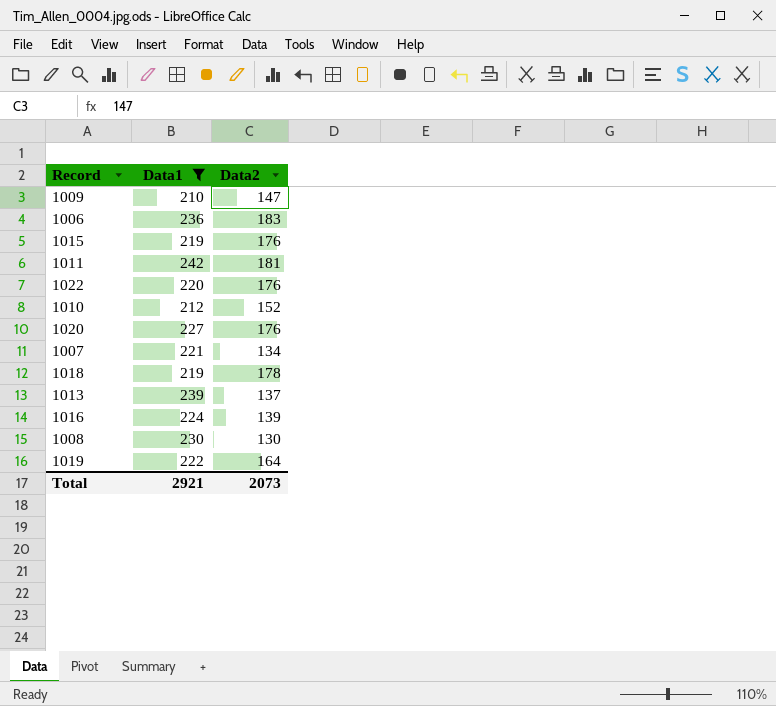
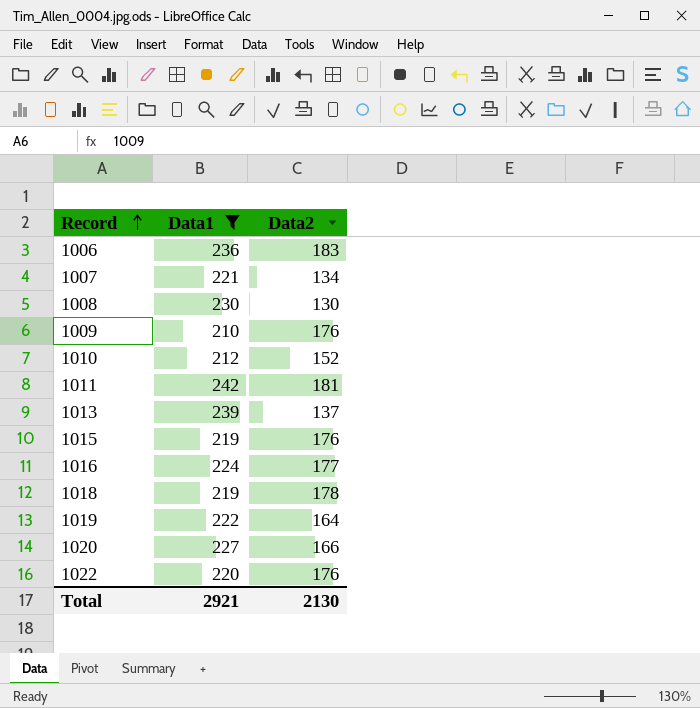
row order: none -> Record ascending
1009 | Data2: 147 -> 176
1016 | Data2: 139 -> 177
1020 | Data2: 176 -> 166
Total | Data2: 2073 -> 2130

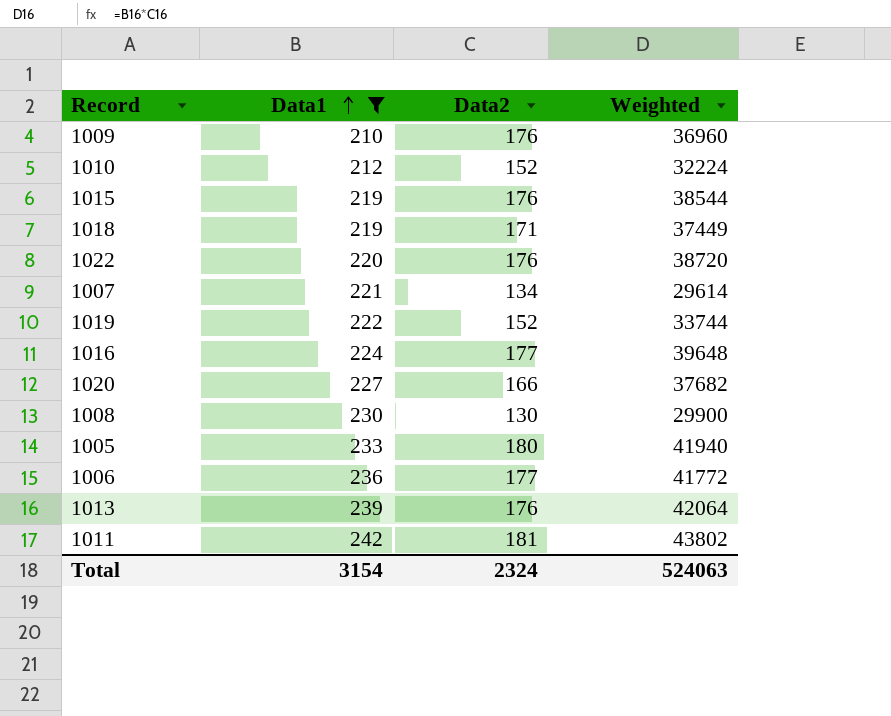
row order: Record ascending -> Data1 ascending
column Weighted | formula: none -> [Data1] * [Data2]
1018 | Data2: 178 -> 171
1019 | Data2: 164 -> 152
row 1005: none -> 233 | 180 | 41940
1006 | Data2: 183 -> 177
1013 | Data2: 137 -> 176
Total | Data1: 2921 -> 3154
Total | Data2: 2130 -> 2324

